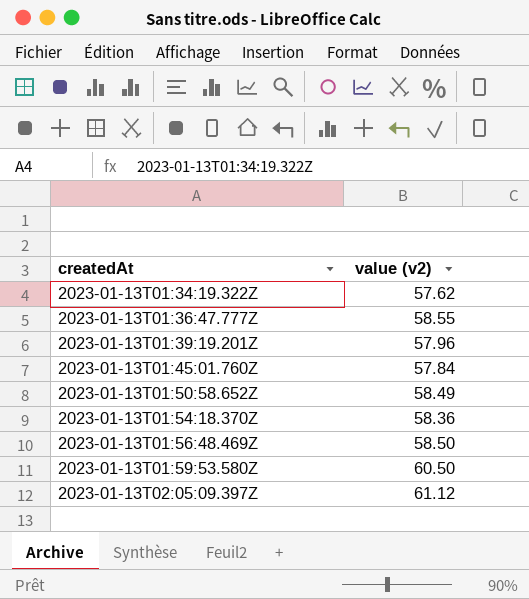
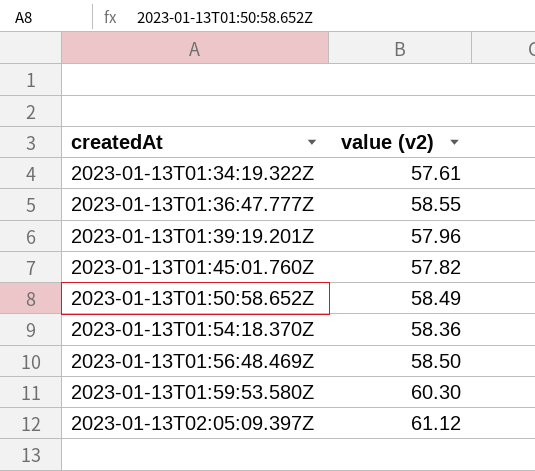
2023-01-13T01:34:19.322Z | value (v2): 57.62 -> 57.61
2023-01-13T01:45:01.760Z | value (v2): 57.84 -> 57.82
2023-01-13T01:59:53.580Z | value (v2): 60.50 -> 60.30

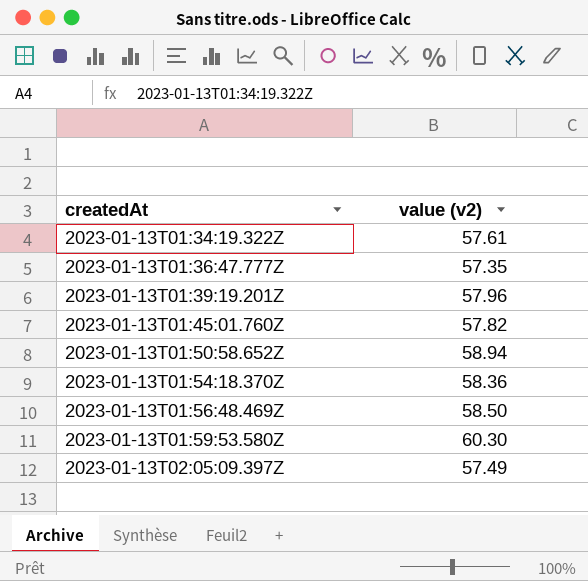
2023-01-13T01:36:47.777Z | value (v2): 58.55 -> 57.35
2023-01-13T01:50:58.652Z | value (v2): 58.49 -> 58.94
2023-01-13T02:05:09.397Z | value (v2): 61.12 -> 57.49

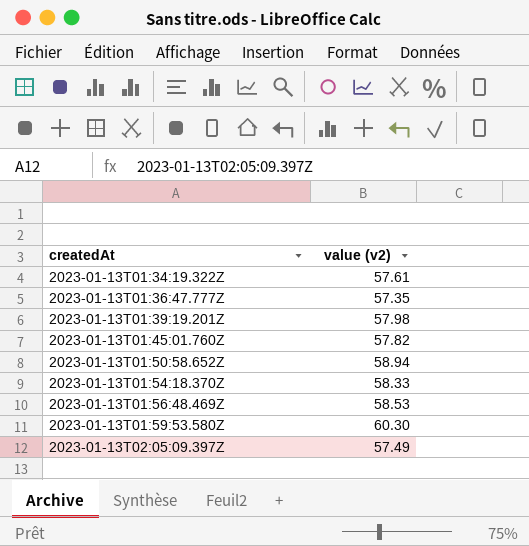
2023-01-13T01:39:19.201Z | value (v2): 57.96 -> 57.98
2023-01-13T01:54:18.370Z | value (v2): 58.36 -> 58.33
2023-01-13T01:56:48.469Z | value (v2): 58.50 -> 58.53

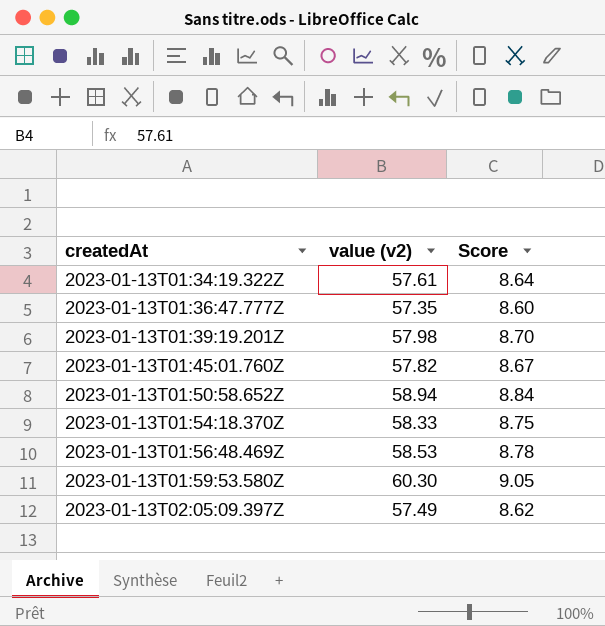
column Score | formula: none -> [value (v2)] * 0.15

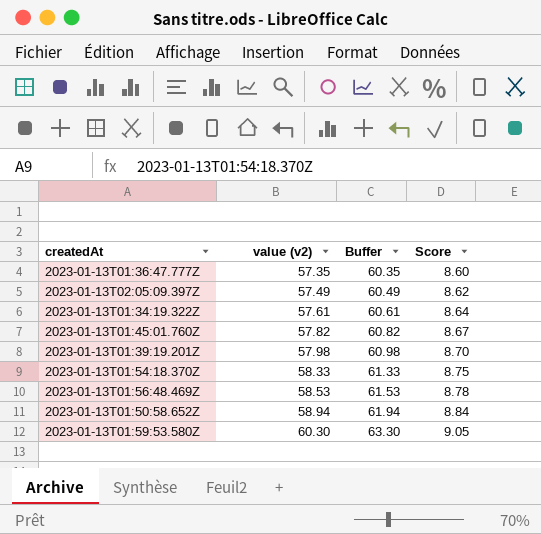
row order: createdAt ascending -> value (v2) ascending
column Buffer | formula: none -> [value (v2)] + 3

